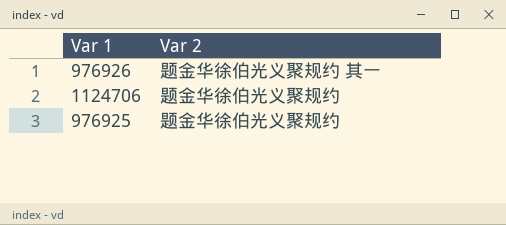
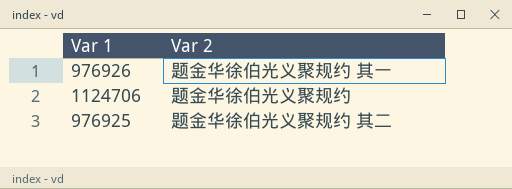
976925 | Var 2: 题金华徐伯光义聚规约 -> 题金华徐伯光义聚规约 其二

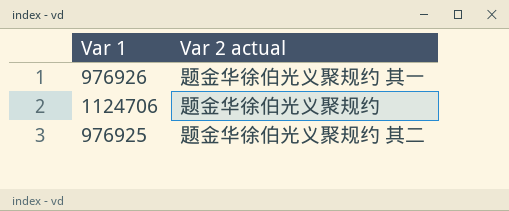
column name: Var 2 -> Var 2 actual

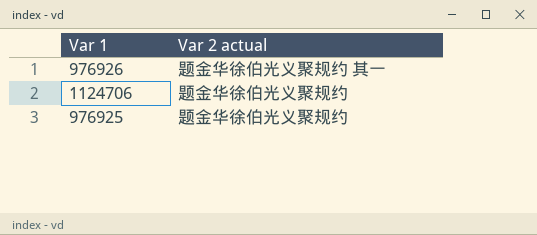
976925 | Var 2 actual: 题金华徐伯光义聚规约 其二 -> 题金华徐伯光义聚规约

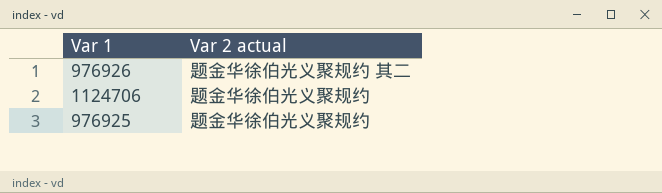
976926 | Var 2 actual: 题金华徐伯光义聚规约 其一 -> 题金华徐伯光义聚规约 其二

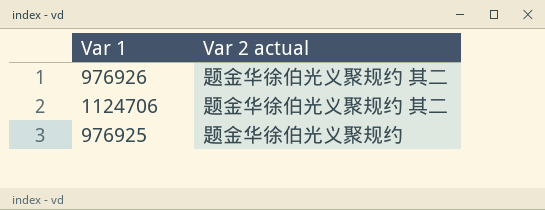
1124706 | Var 2 actual: 题金华徐伯光义聚规约 -> 题金华徐伯光义聚规约 其二

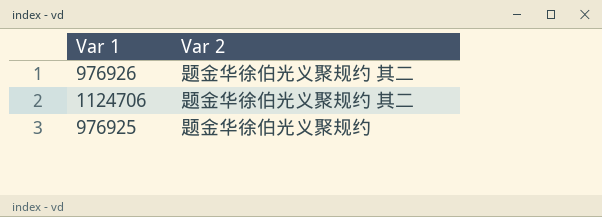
column name: Var 2 actual -> Var 2

